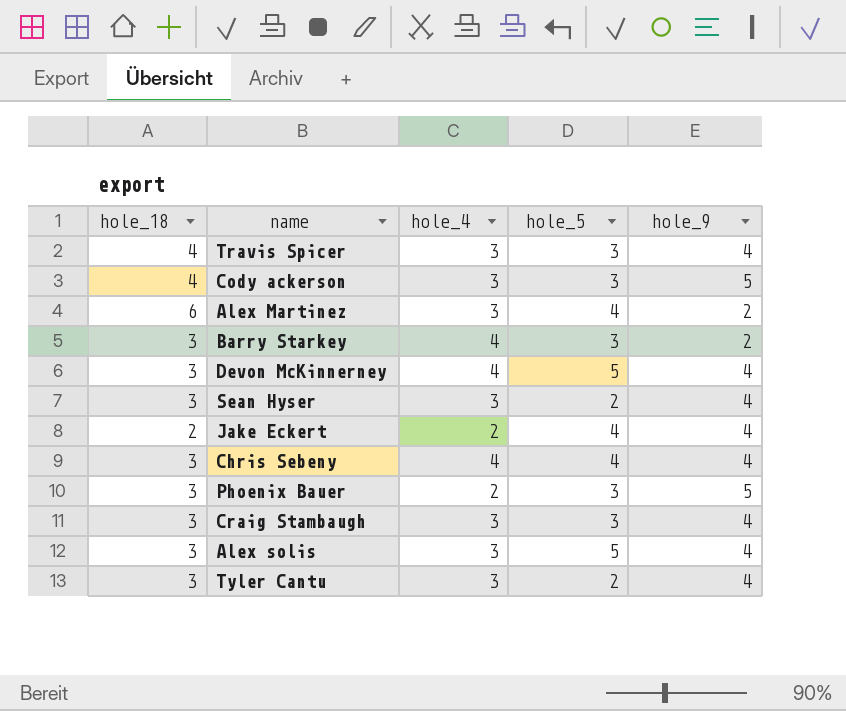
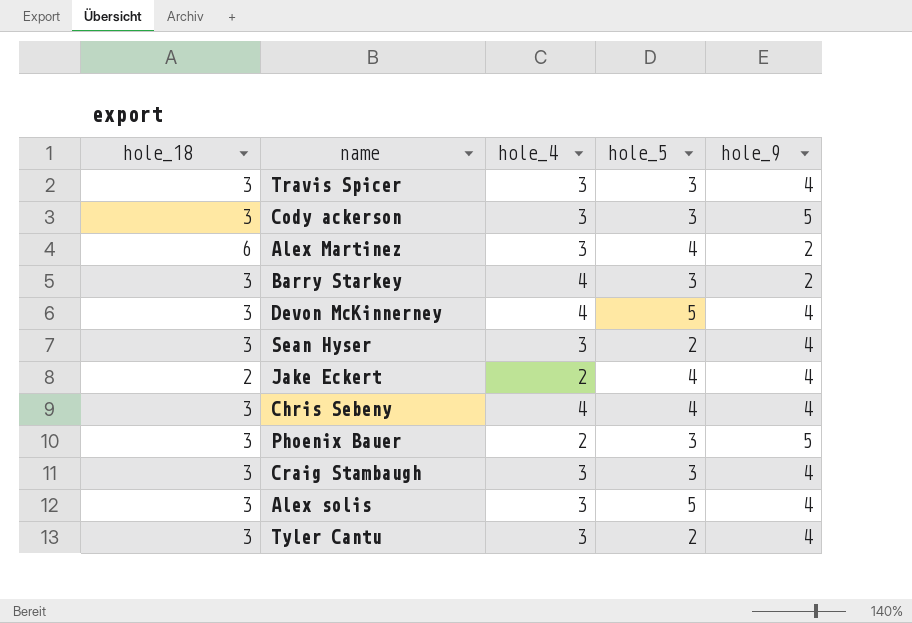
Travis Spicer | hole_18: 4 -> 3
Cody ackerson | hole_18: 4 -> 3

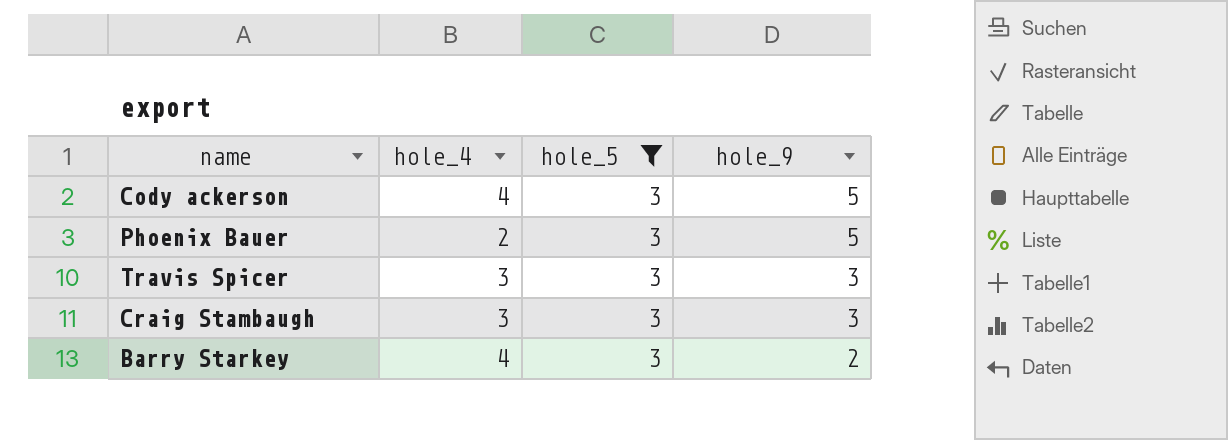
filter: none -> hole_5 = 3
row order: none -> hole_9 descending
column hole_18 | position: 1 -> none
Cody ackerson | hole_4: 3 -> 4
Travis Spicer | hole_9: 4 -> 3
Craig Stambaugh | hole_9: 4 -> 3

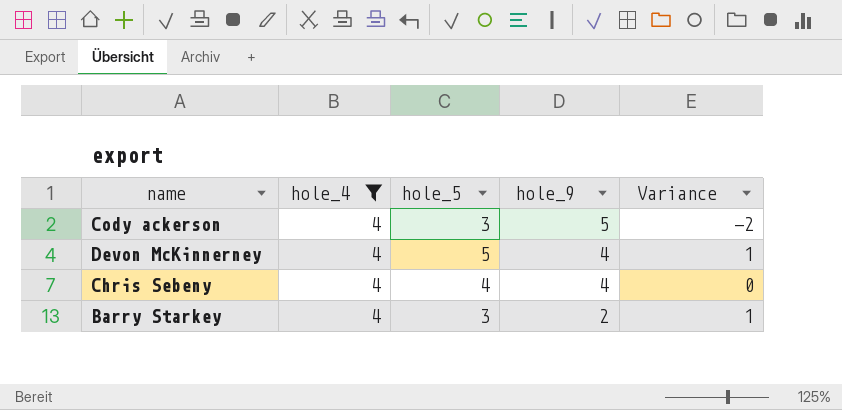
filter: hole_5 = 3 -> hole_4 = 4
column Variance | formula: none -> [hole_5] - [hole_9]

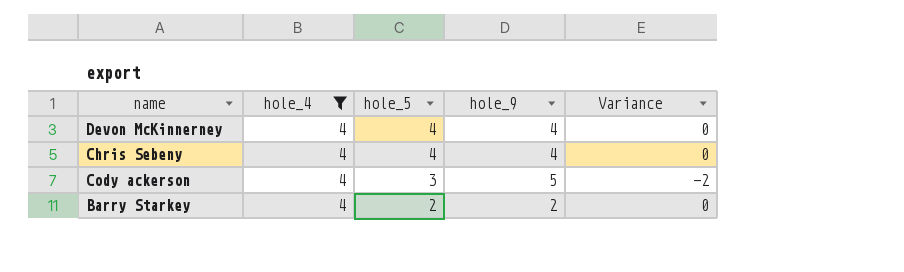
row order: hole_9 descending -> hole_5 descending
Devon McKinnerney | hole_5: 5 -> 4
Devon McKinnerney | Variance: 1 -> 0
Barry Starkey | hole_5: 3 -> 2
Barry Starkey | Variance: 1 -> 0

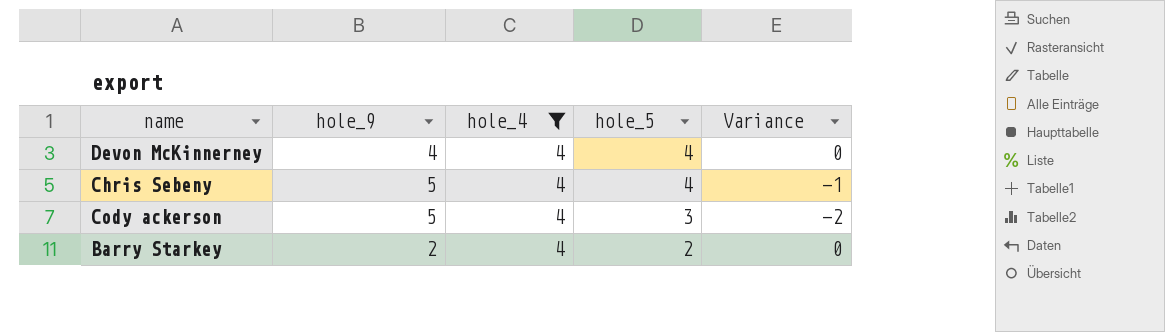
column hole_9 | position: 4 -> 2
Chris Sebeny | hole_9: 4 -> 5
Chris Sebeny | Variance: 0 -> -1

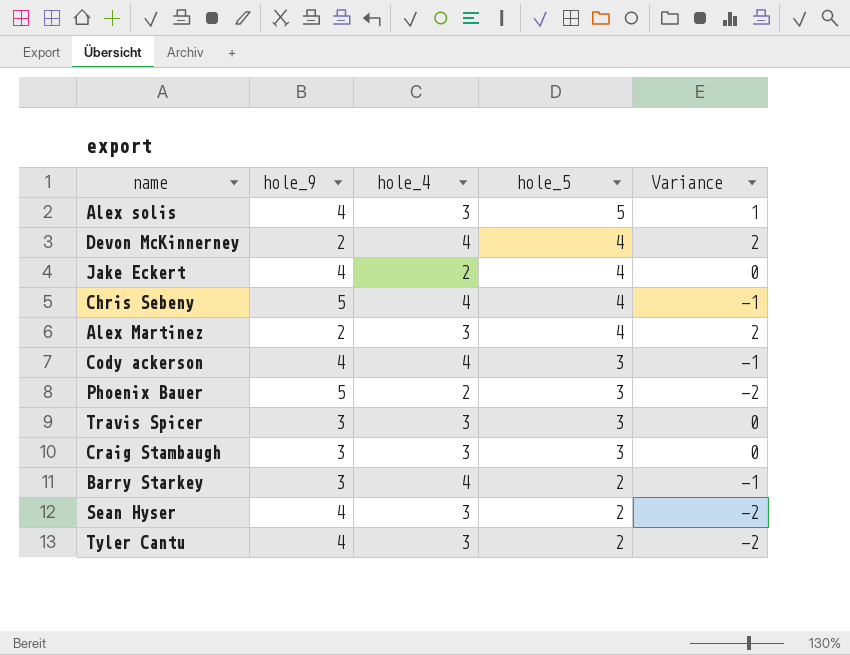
filter: hole_4 = 4 -> none
Devon McKinnerney | hole_9: 4 -> 2
Devon McKinnerney | Variance: 0 -> 2
Cody ackerson | hole_9: 5 -> 4
Cody ackerson | Variance: -2 -> -1
Barry Starkey | hole_9: 2 -> 3
Barry Starkey | Variance: 0 -> -1

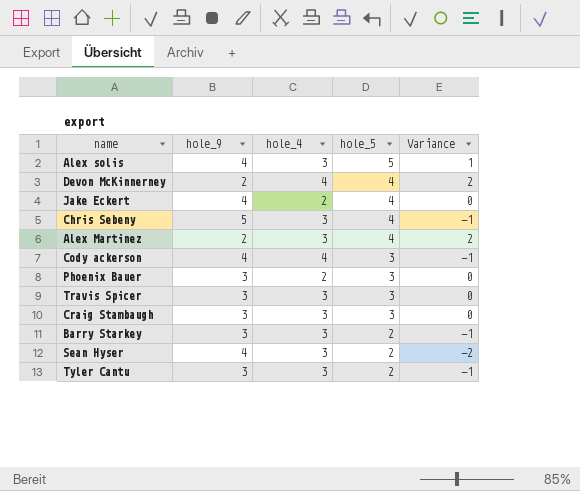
Chris Sebeny | hole_4: 4 -> 3
Phoenix Bauer | hole_9: 5 -> 3
Phoenix Bauer | Variance: -2 -> 0
Barry Starkey | hole_4: 4 -> 3
Tyler Cantu | hole_9: 4 -> 3
Tyler Cantu | Variance: -2 -> -1

